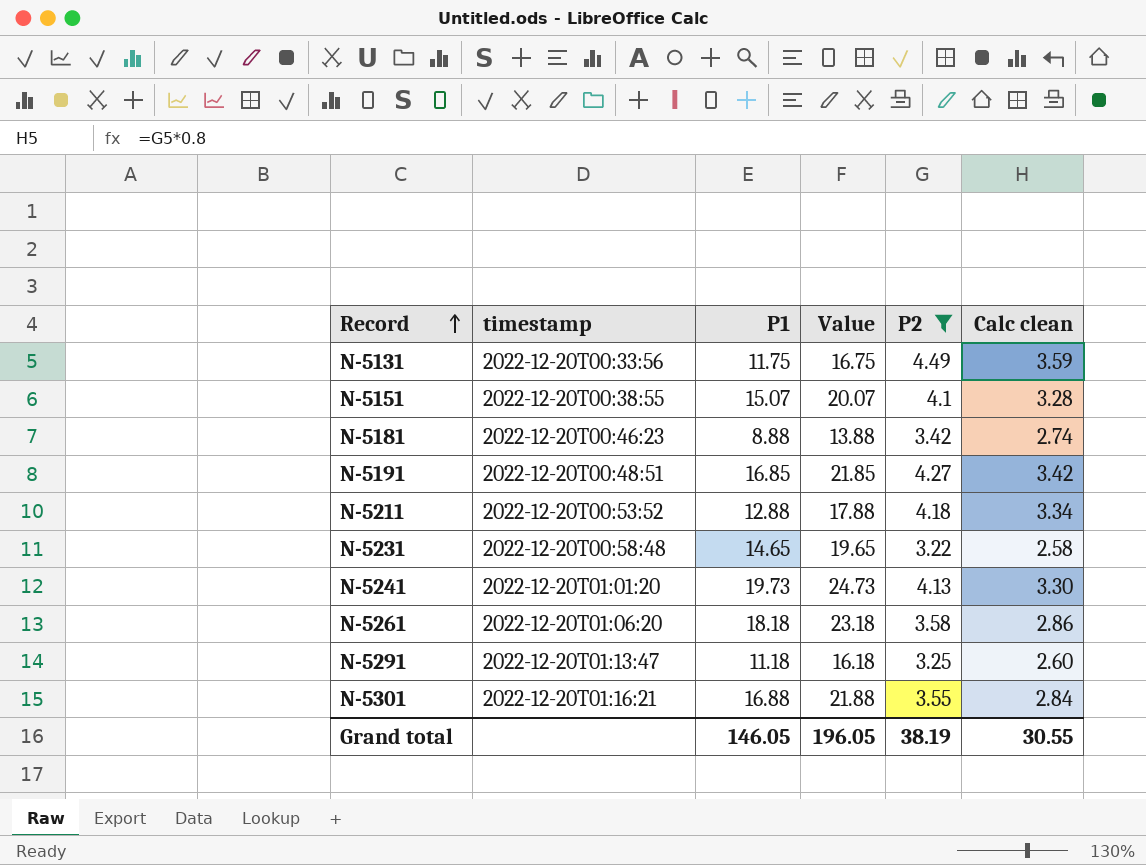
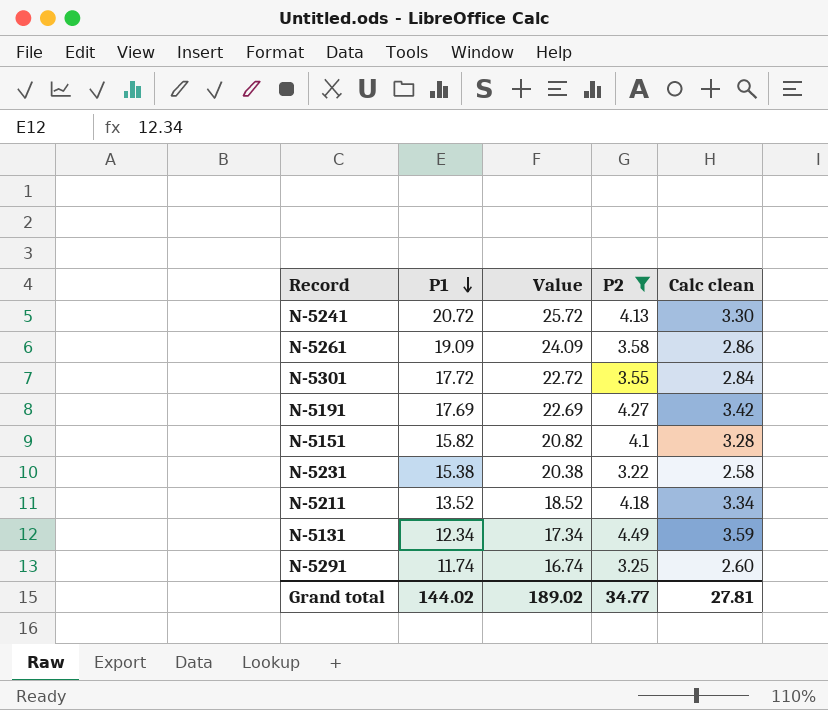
row order: Record ascending -> P1 descending
column timestamp | position: 2 -> none
row N-5181: 2022-12-20T00:46:23 | 8.88 | 13.88 | 3.42 | 2.74 -> none
N-5241 | P1: 19.73 -> 20.72
N-5241 | Value: 24.73 -> 25.72
N-5261 | P1: 18.18 -> 19.09
N-5261 | Value: 23.18 -> 24.09
N-5301 | P1: 16.88 -> 17.72
N-5301 | Value: 21.88 -> 22.72
N-5191 | P1: 16.85 -> 17.69
N-5191 | Value: 21.85 -> 22.69
N-5151 | P1: 15.07 -> 15.82
N-5151 | Value: 20.07 -> 20.82
N-5231 | P1: 14.65 -> 15.38
N-5231 | Value: 19.65 -> 20.38
N-5211 | P1: 12.88 -> 13.52
N-5211 | Value: 17.88 -> 18.52
N-5131 | P1: 11.75 -> 12.34
N-5131 | Value: 16.75 -> 17.34
N-5291 | P1: 11.18 -> 11.74
N-5291 | Value: 16.18 -> 16.74
Grand total | P1: 146.05 -> 144.02
Grand total | Value: 196.05 -> 189.02
Grand total | P2: 38.19 -> 34.77
Grand total | Calc clean: 30.55 -> 27.81

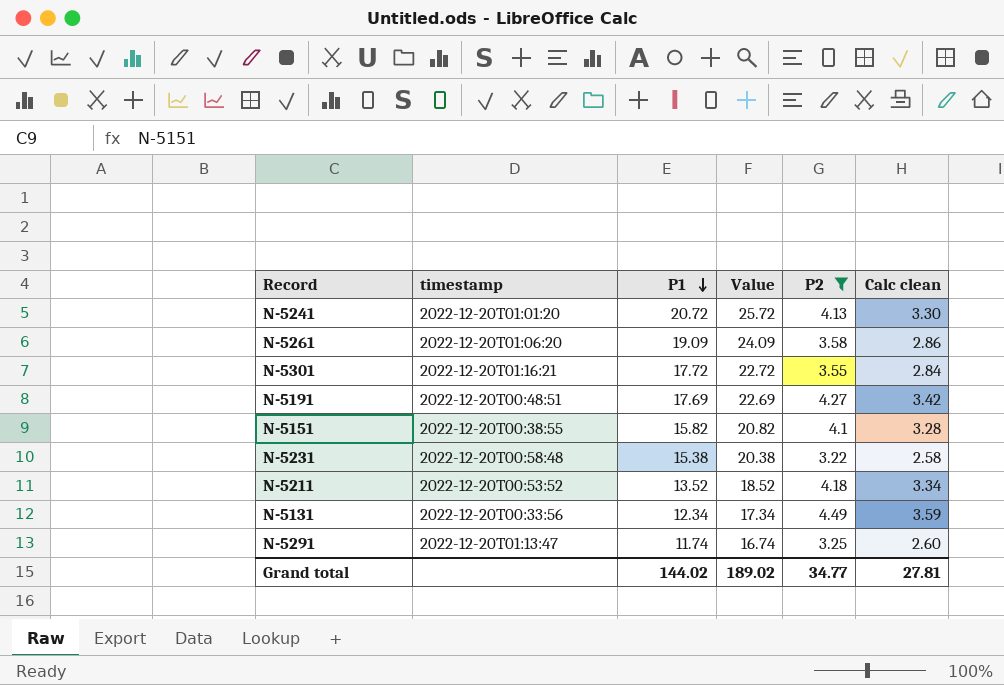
column timestamp | position: none -> 2

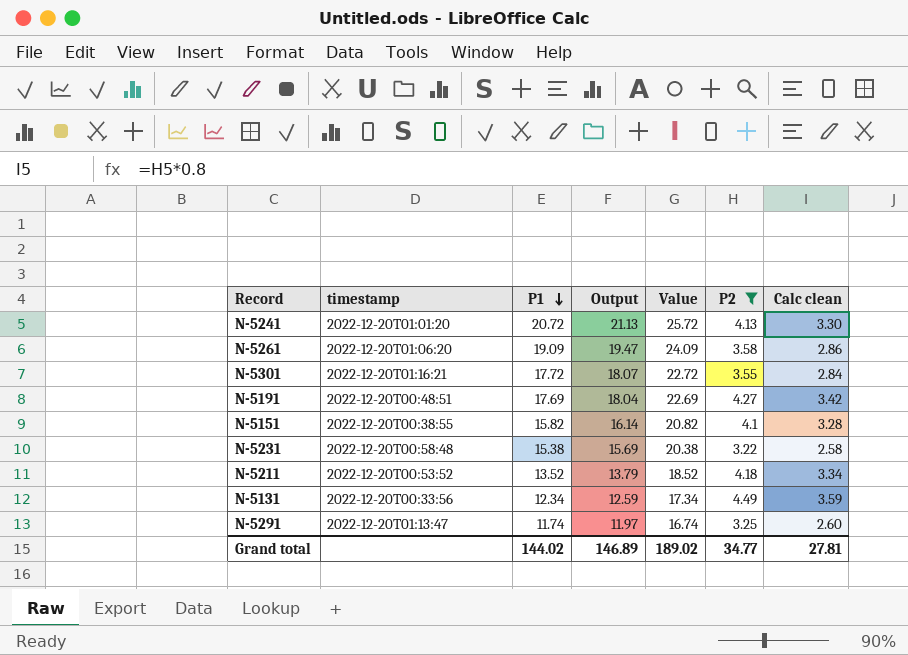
column Output | formula: none -> [P1] * 1.02

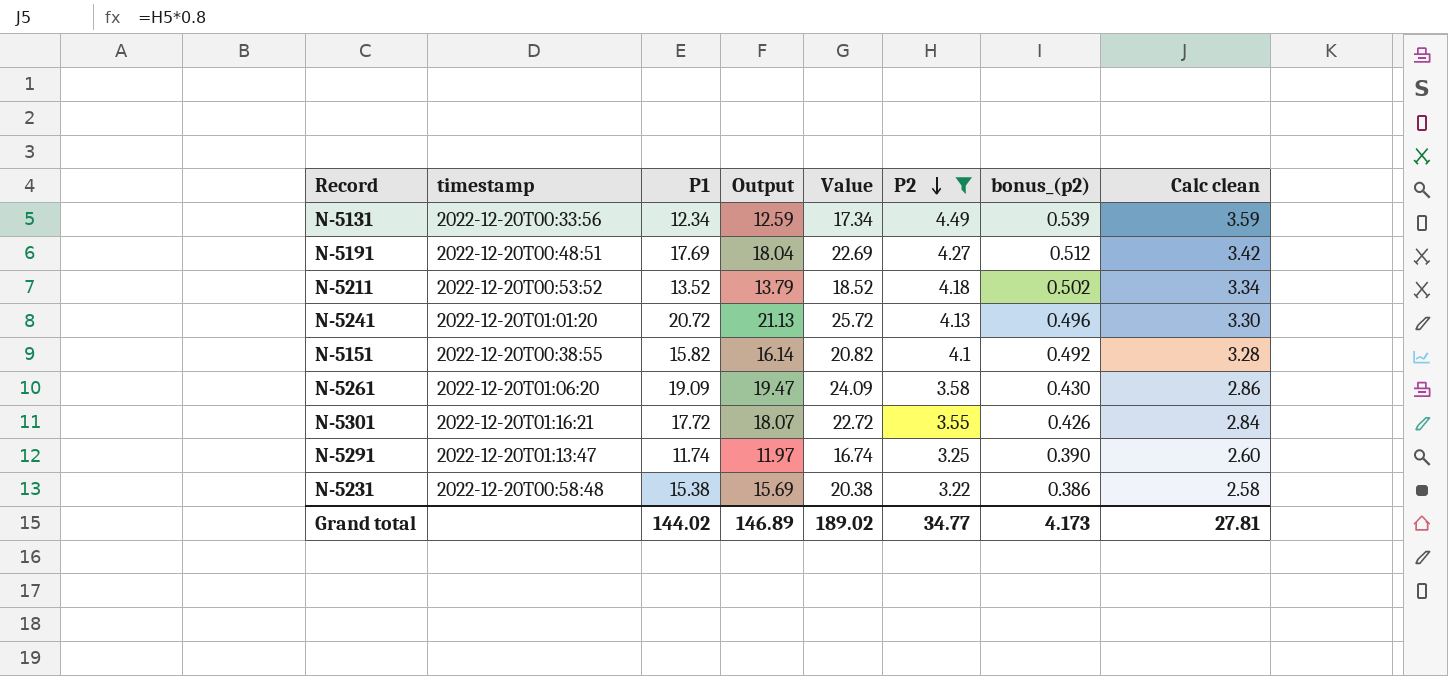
row order: P1 descending -> P2 descending
column bonus_(p2) | formula: none -> [P2] * 0.12

